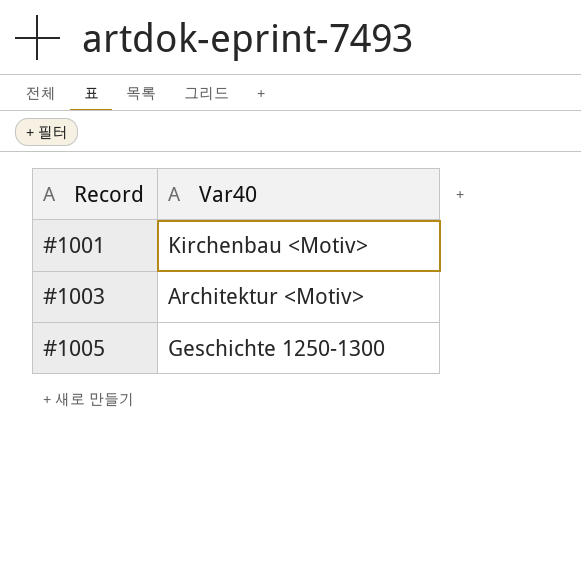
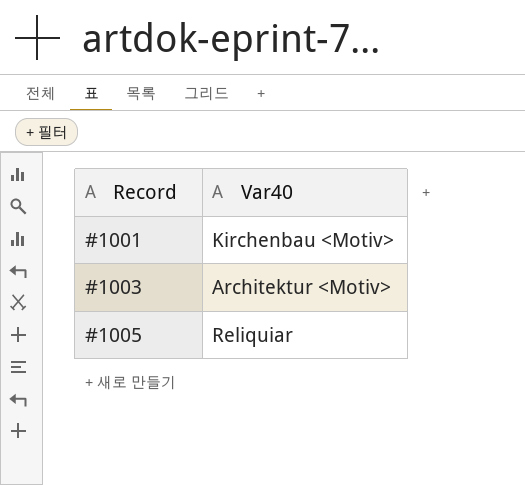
#1005 | Var40: Geschichte 1250-1300 -> Reliquiar

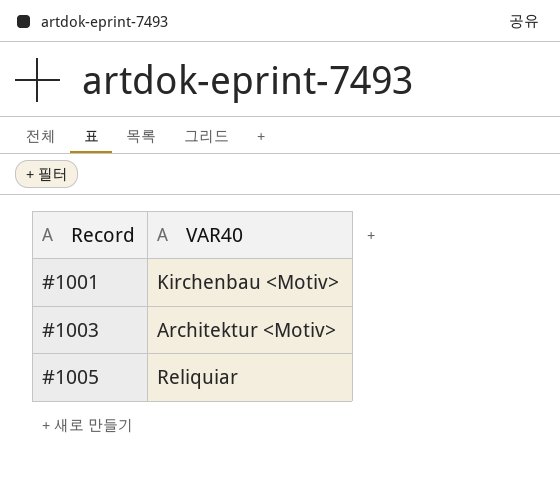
column name: Var40 -> VAR40

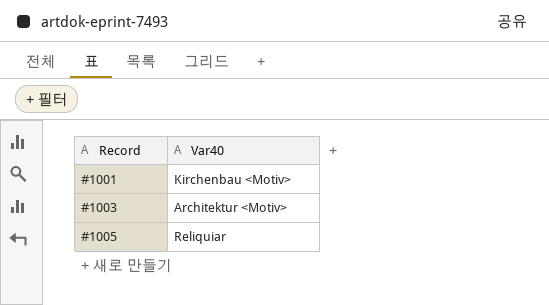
column name: VAR40 -> Var40

